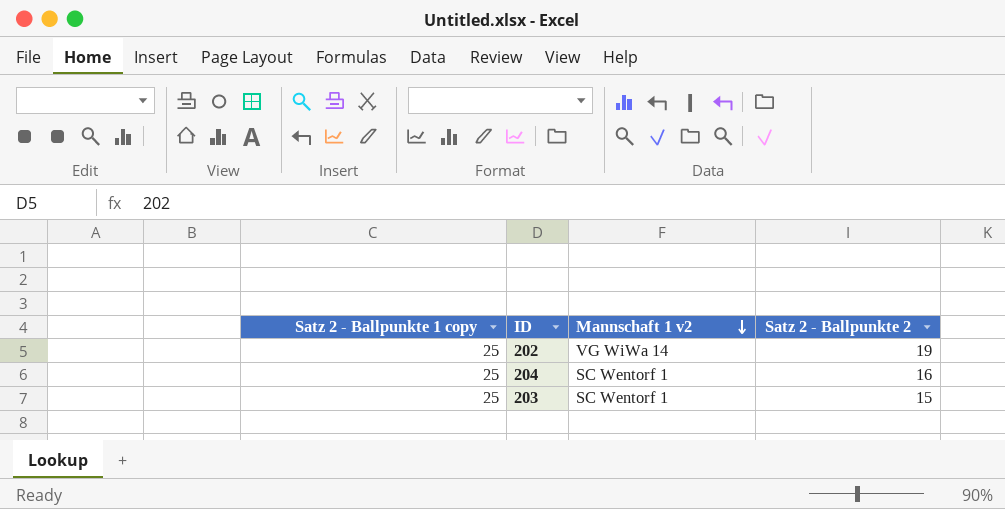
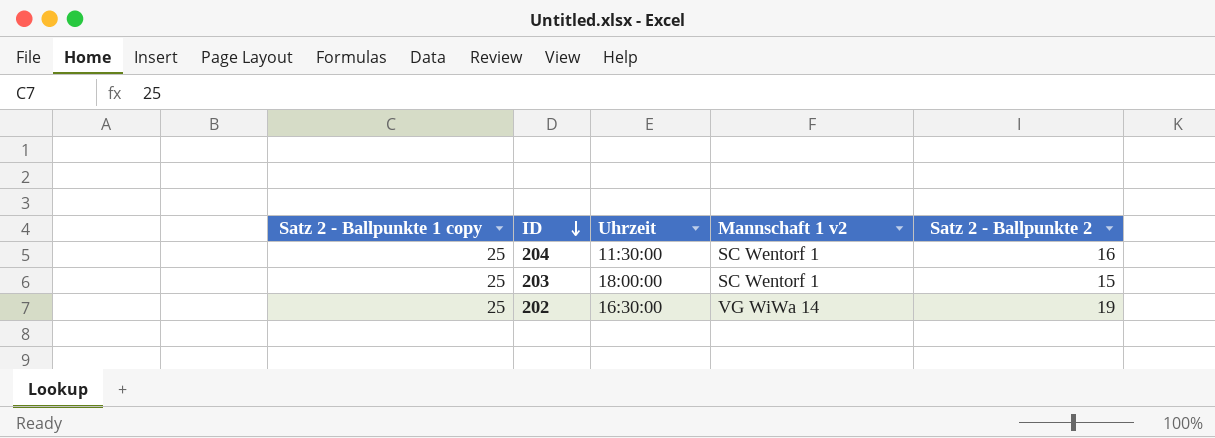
row order: Mannschaft 1 v2 descending -> ID descending
column Uhrzeit | position: none -> 3

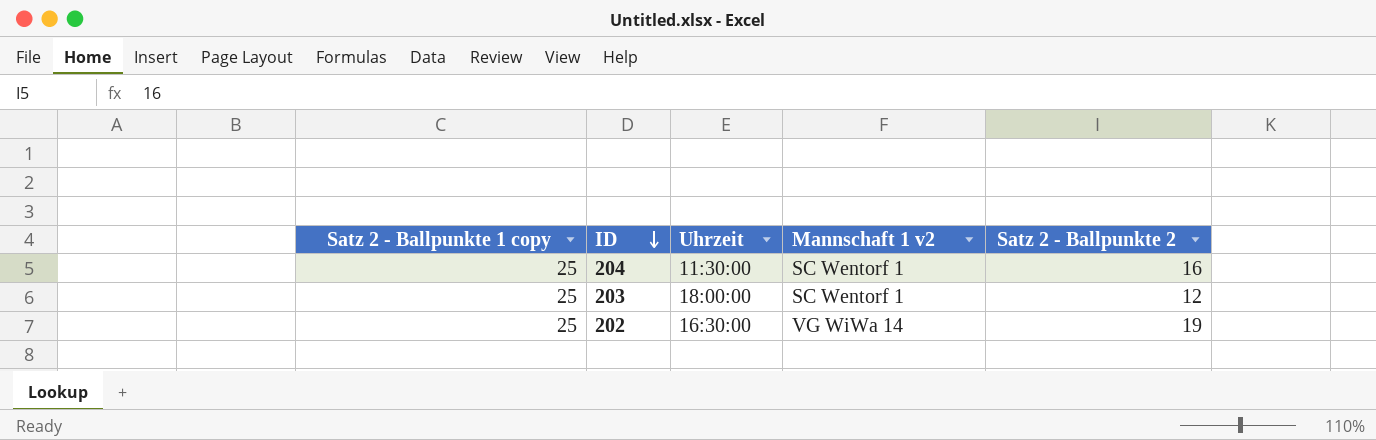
203 | Satz 2 - Ballpunkte 2: 15 -> 12

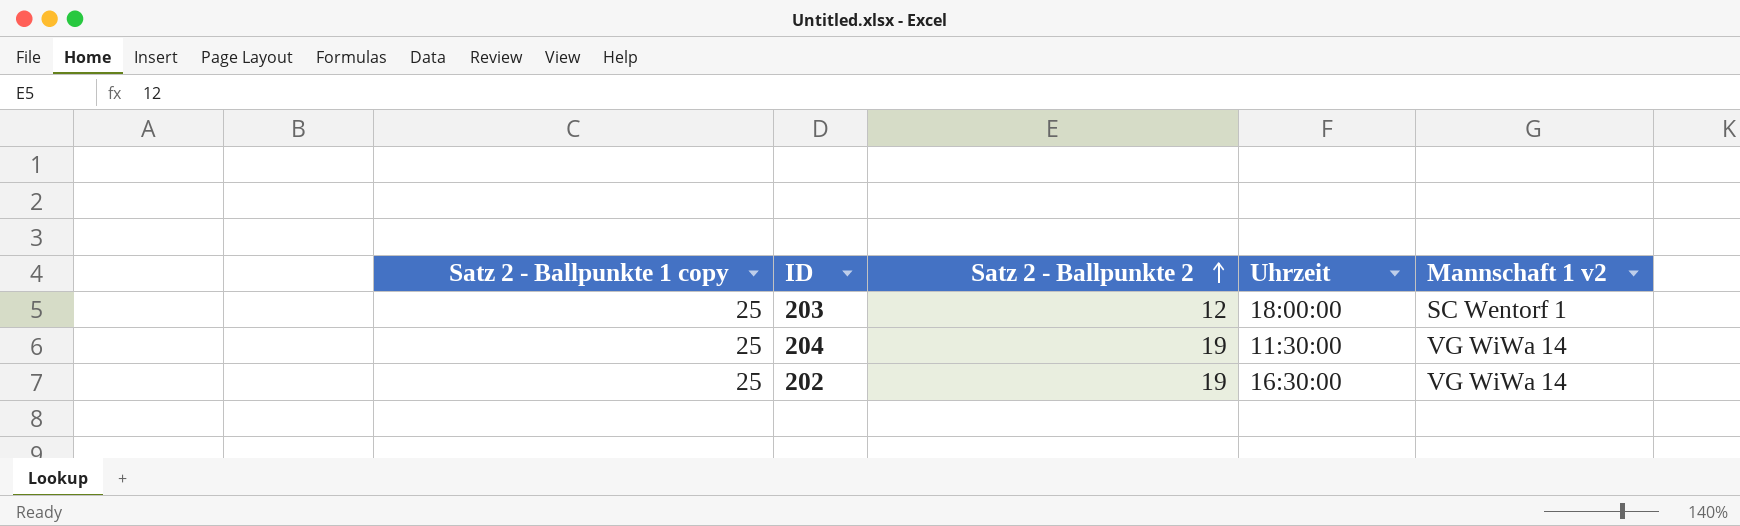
row order: ID descending -> Satz 2 - Ballpunkte 2 ascending
column Satz 2 - Ballpunkte 2 | position: 5 -> 3
204 | Satz 2 - Ballpunkte 2: 16 -> 19
204 | Mannschaft 1 v2: SC Wentorf 1 -> VG WiWa 14

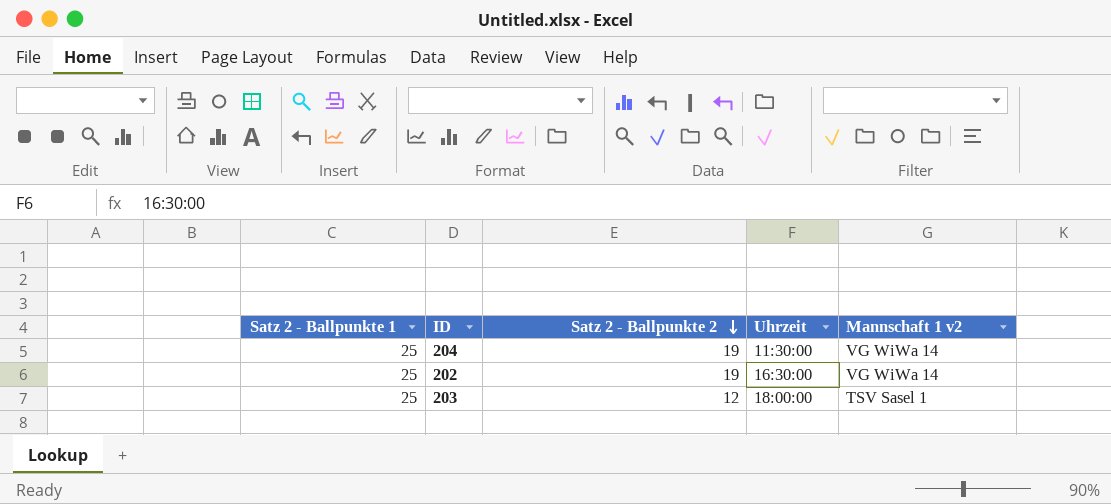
row order: Satz 2 - Ballpunkte 2 ascending -> Satz 2 - Ballpunkte 2 descending
column name: Satz 2 - Ballpunkte 1 copy -> Satz 2 - Ballpunkte 1
203 | Mannschaft 1 v2: SC Wentorf 1 -> TSV Sasel 1

